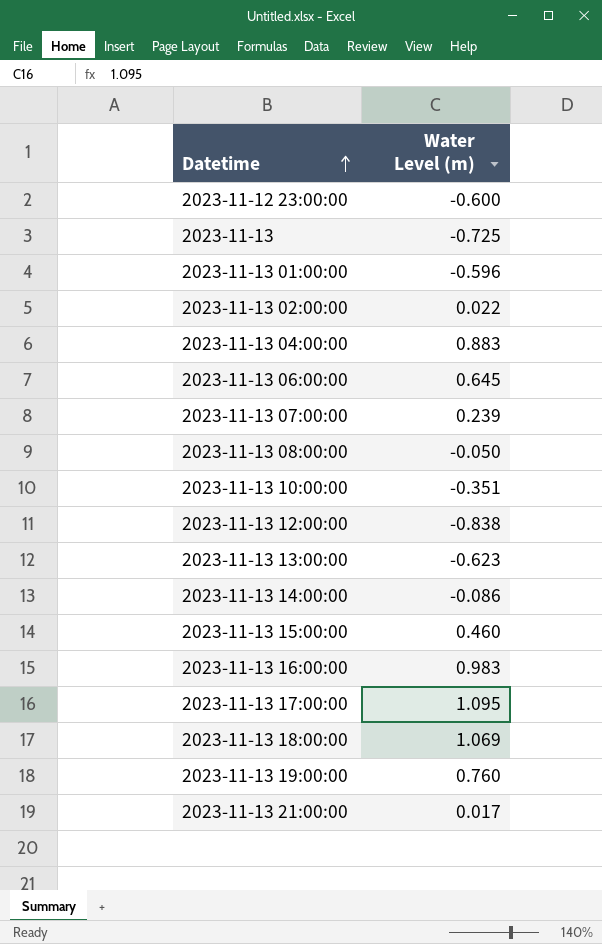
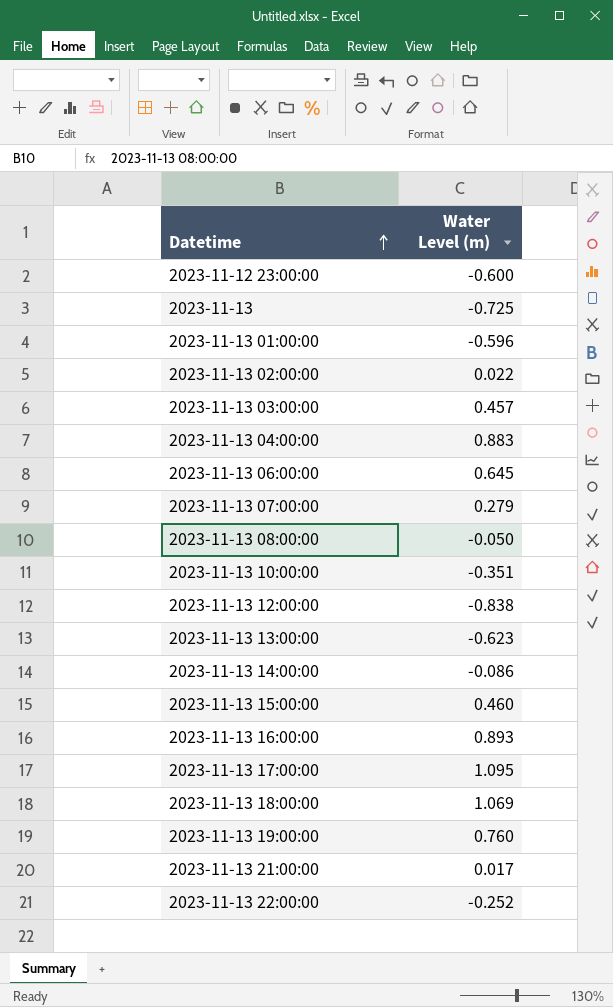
row 2023-11-13 03:00:00: none -> 0.457
2023-11-13 07:00:00 | Water Level (m): 0.239 -> 0.279
2023-11-13 16:00:00 | Water Level (m): 0.983 -> 0.893
row 2023-11-13 22:00:00: none -> -0.252

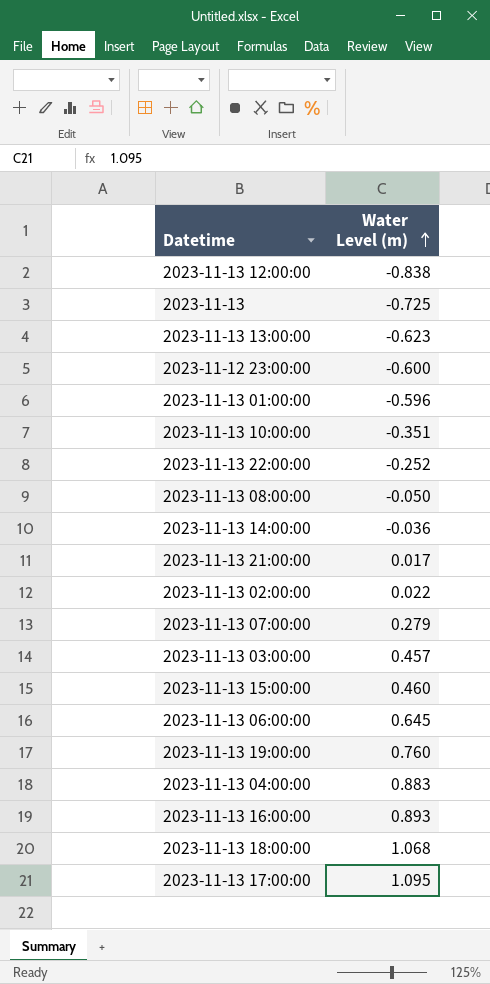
row order: Datetime ascending -> Water Level (m) ascending
2023-11-13 14:00:00 | Water Level (m): -0.086 -> -0.036
2023-11-13 18:00:00 | Water Level (m): 1.069 -> 1.068

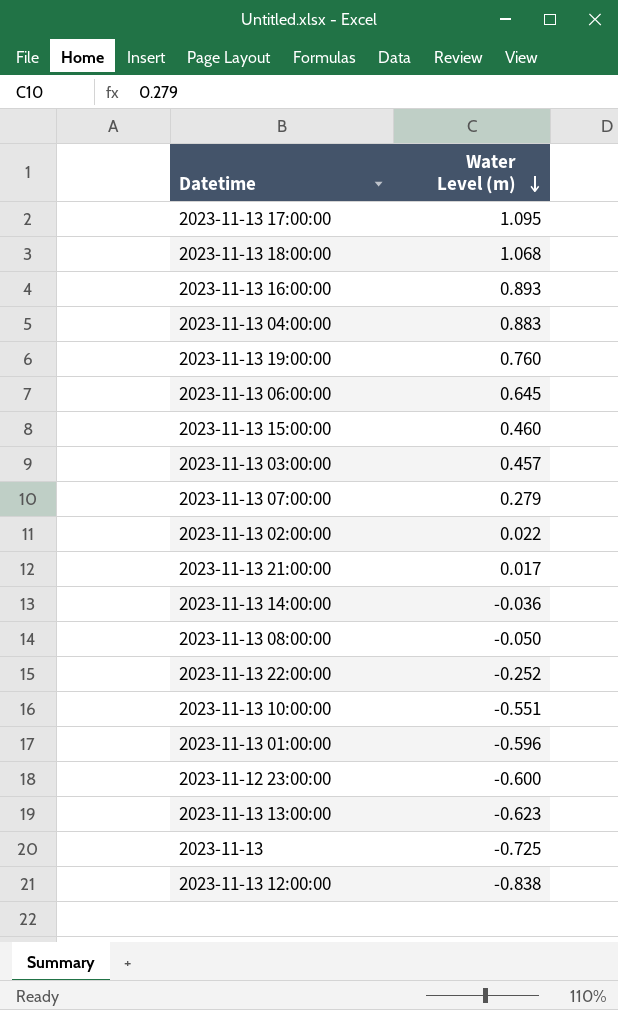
row order: Water Level (m) ascending -> Water Level (m) descending
2023-11-13 10:00:00 | Water Level (m): -0.351 -> -0.551

